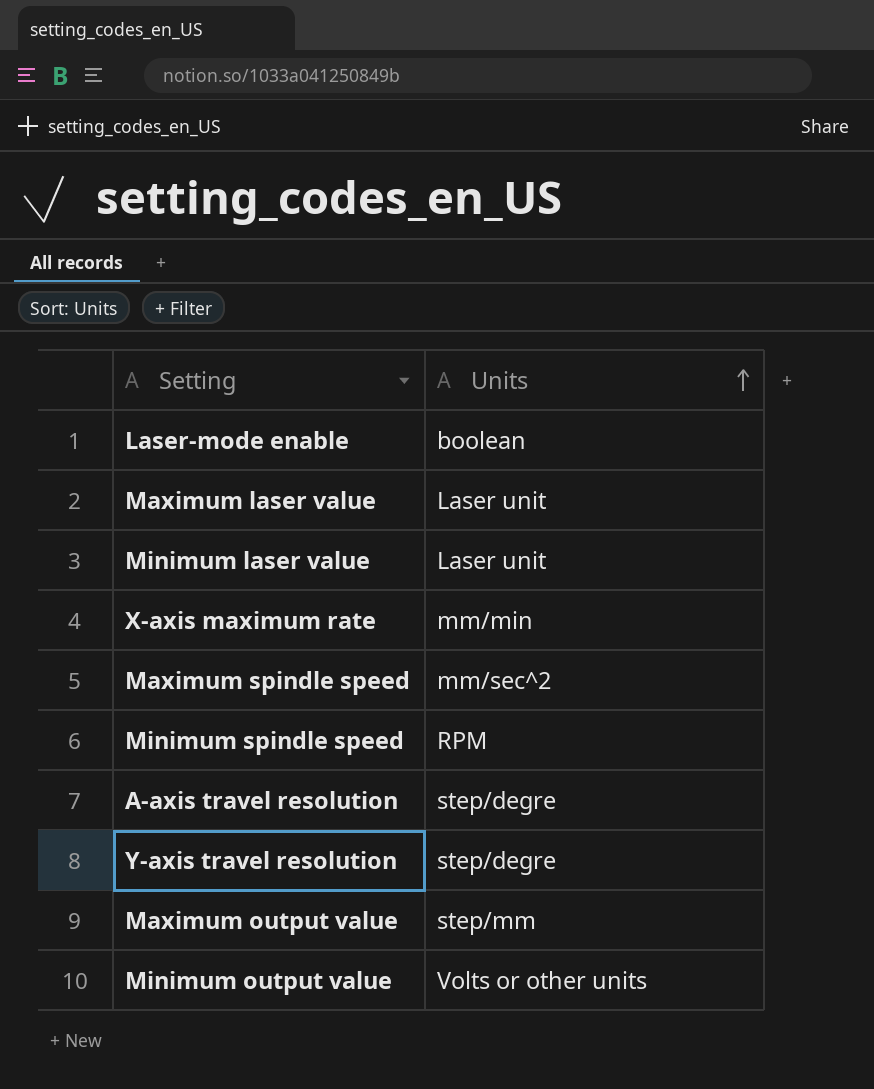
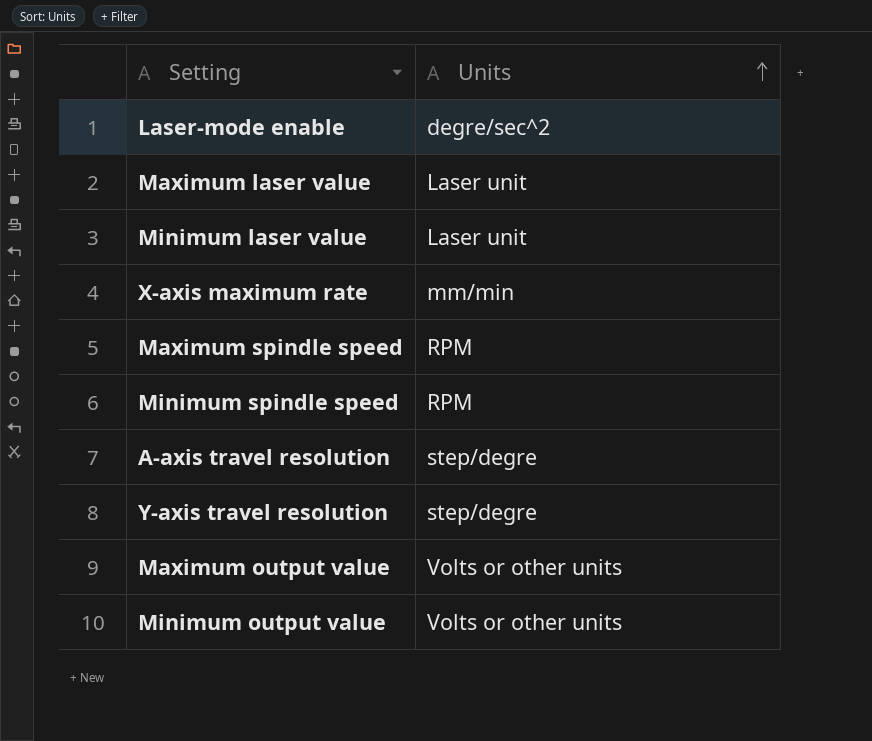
Laser-mode enable | Units: boolean -> degre/sec^2
Maximum spindle speed | Units: mm/sec^2 -> RPM
Maximum output value | Units: step/mm -> Volts or other units

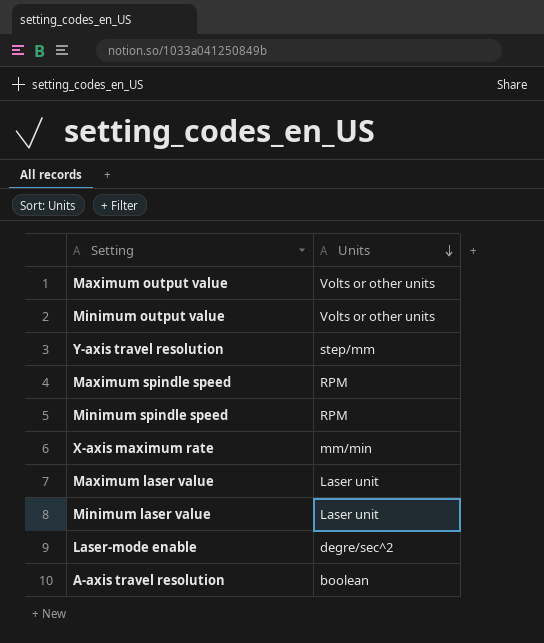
row order: Units ascending -> Units descending
Y-axis travel resolution | Units: step/degre -> step/mm
A-axis travel resolution | Units: step/degre -> boolean

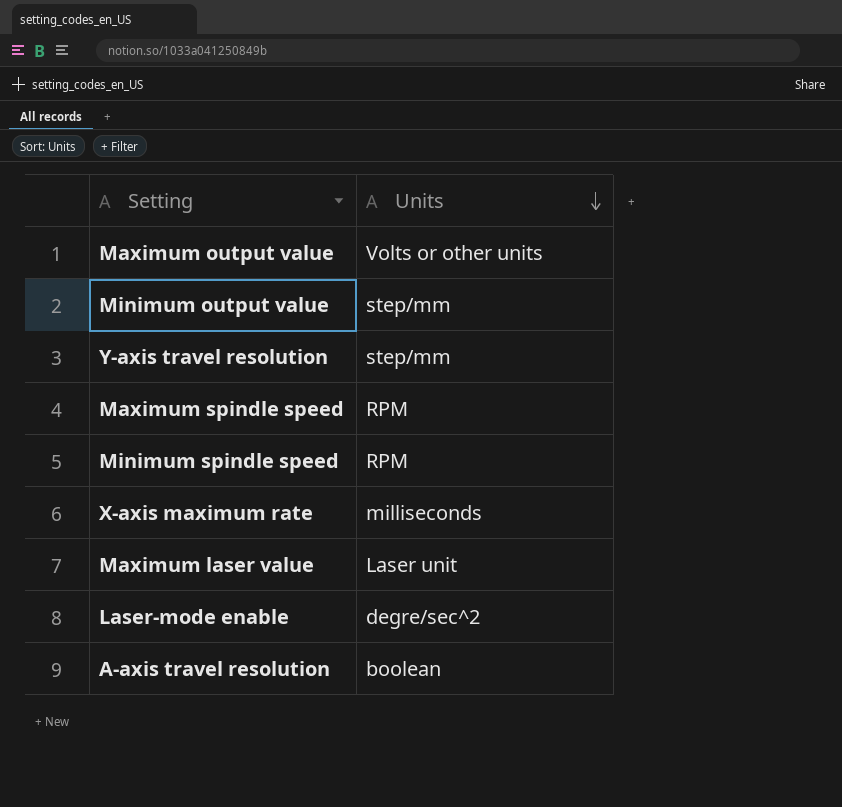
row Minimum laser value: Laser unit -> none
Minimum output value | Units: Volts or other units -> step/mm
X-axis maximum rate | Units: mm/min -> milliseconds

